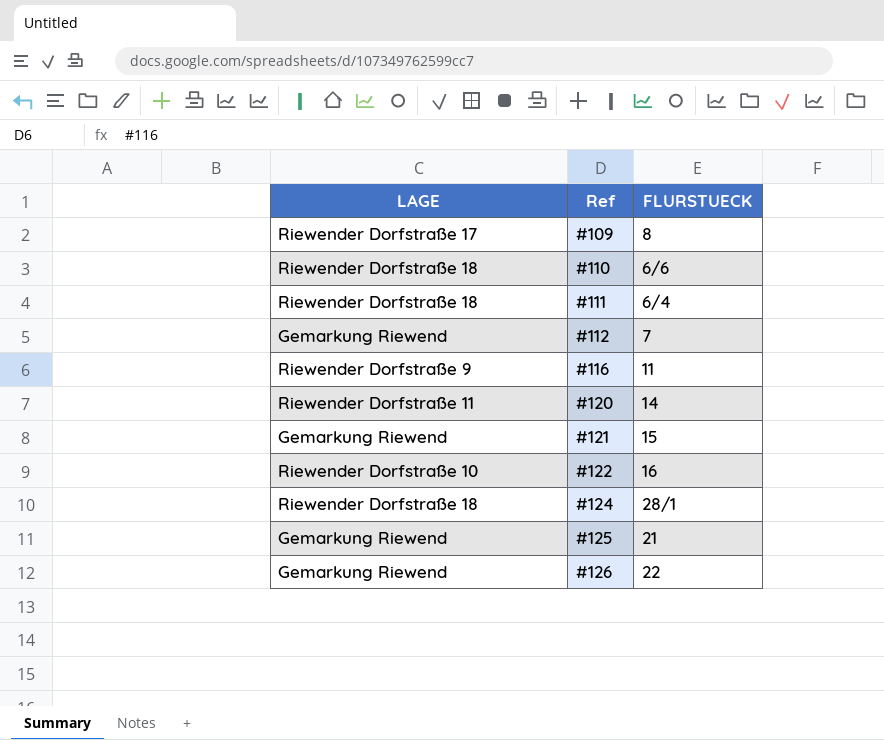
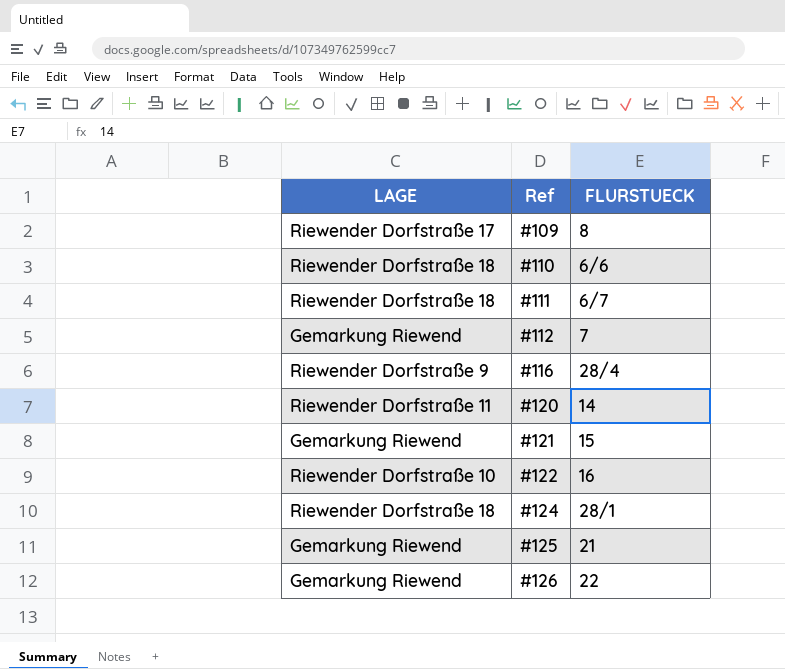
#111 | FLURSTUECK: 6/4 -> 6/7
#116 | FLURSTUECK: 11 -> 28/4

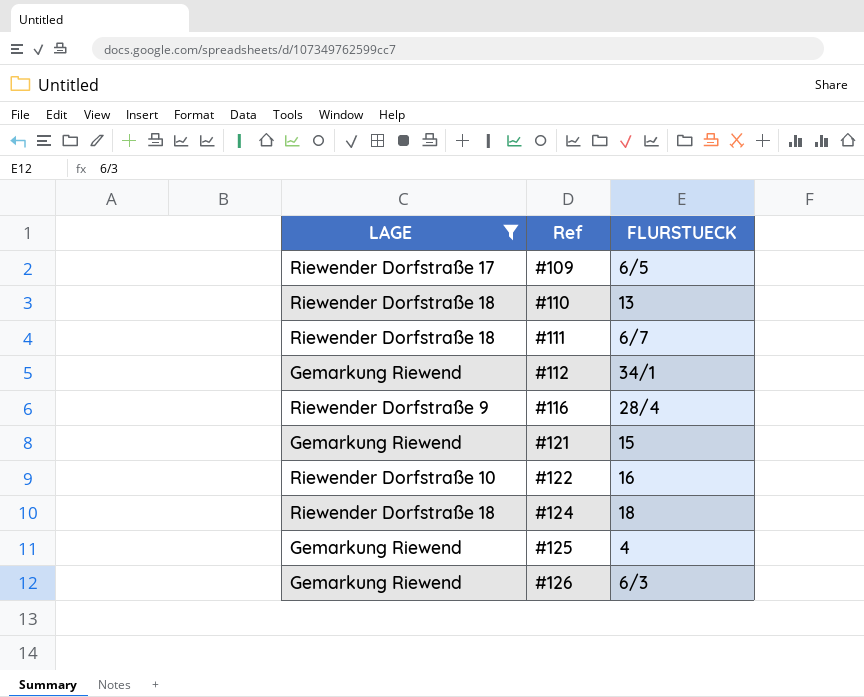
filter: none -> LAGE != Riewender Dorfstraße 11
#109 | FLURSTUECK: 8 -> 6/5
#110 | FLURSTUECK: 6/6 -> 13
#112 | FLURSTUECK: 7 -> 34/1
#124 | FLURSTUECK: 28/1 -> 18
#125 | FLURSTUECK: 21 -> 4
#126 | FLURSTUECK: 22 -> 6/3

